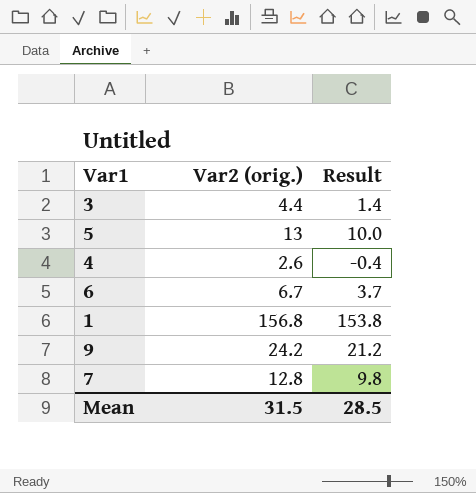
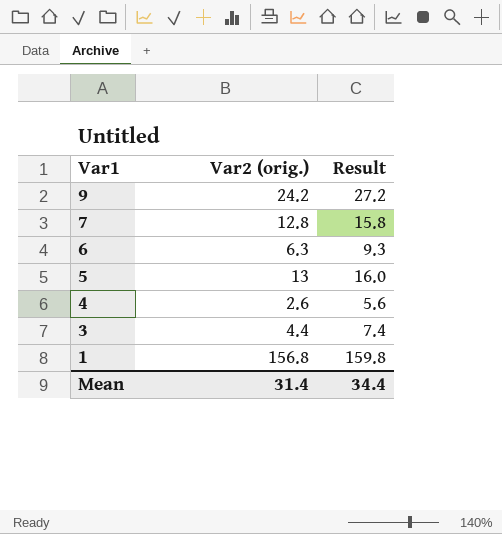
row order: none -> Var1 descending
column Result | formula: [Var2 (orig.)] - 3 -> [Var2 (orig.)] + 3
6 | Var2 (orig.): 6.7 -> 6.3
Mean | Var2 (orig.): 31.5 -> 31.4
Mean | Result: 28.5 -> 34.4

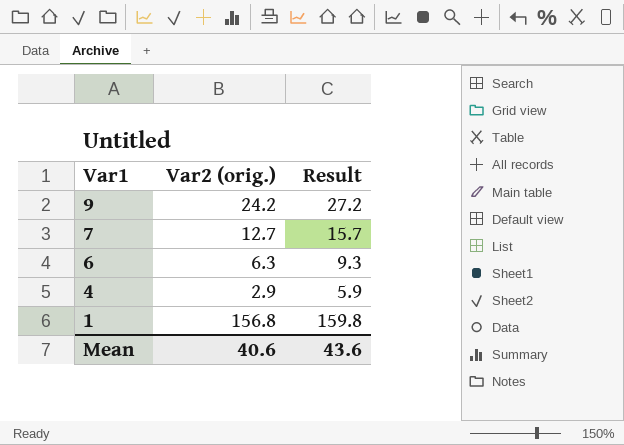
row 5: 13 | 16.0 -> none
row 3: 4.4 | 7.4 -> none
7 | Var2 (orig.): 12.8 -> 12.7
7 | Result: 15.8 -> 15.7
4 | Var2 (orig.): 2.6 -> 2.9
4 | Result: 5.6 -> 5.9
Mean | Var2 (orig.): 31.4 -> 40.6
Mean | Result: 34.4 -> 43.6

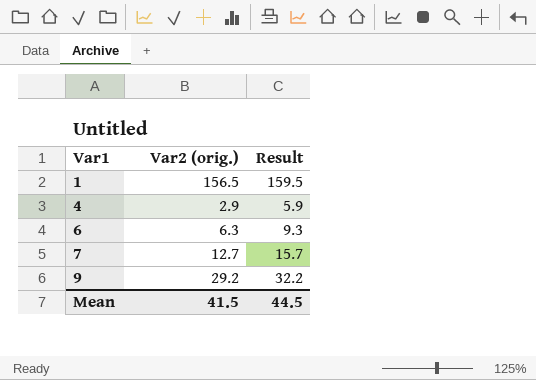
row order: Var1 descending -> Var1 ascending
1 | Var2 (orig.): 156.8 -> 156.5
1 | Result: 159.8 -> 159.5
9 | Var2 (orig.): 24.2 -> 29.2
9 | Result: 27.2 -> 32.2
Mean | Var2 (orig.): 40.6 -> 41.5
Mean | Result: 43.6 -> 44.5

